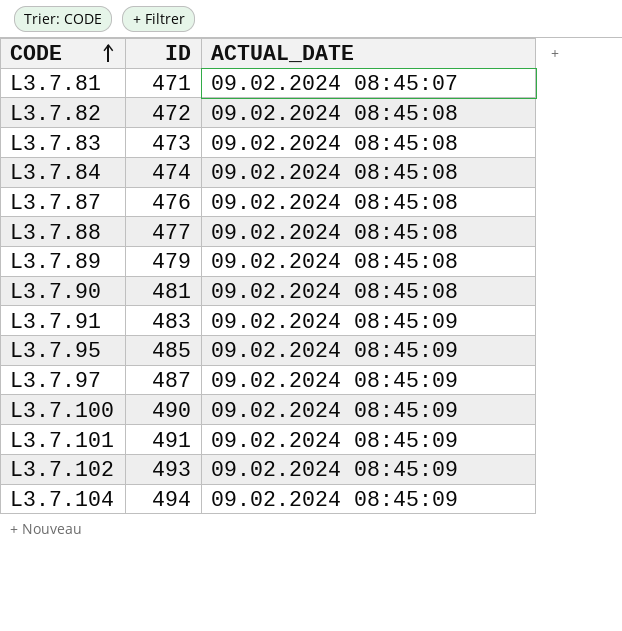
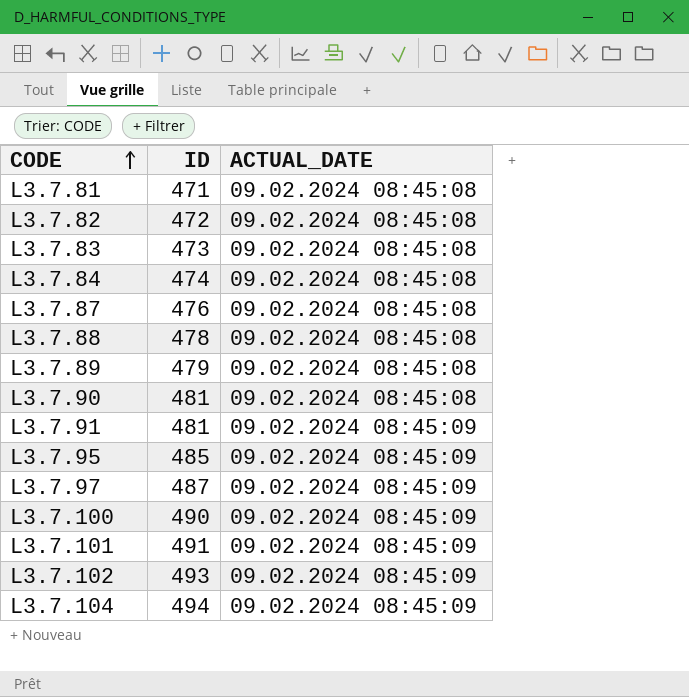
L3.7.81 | ACTUAL_DATE: 09.02.2024 08:45:07 -> 09.02.2024 08:45:08
L3.7.88 | ID: 477 -> 478
L3.7.91 | ID: 483 -> 481

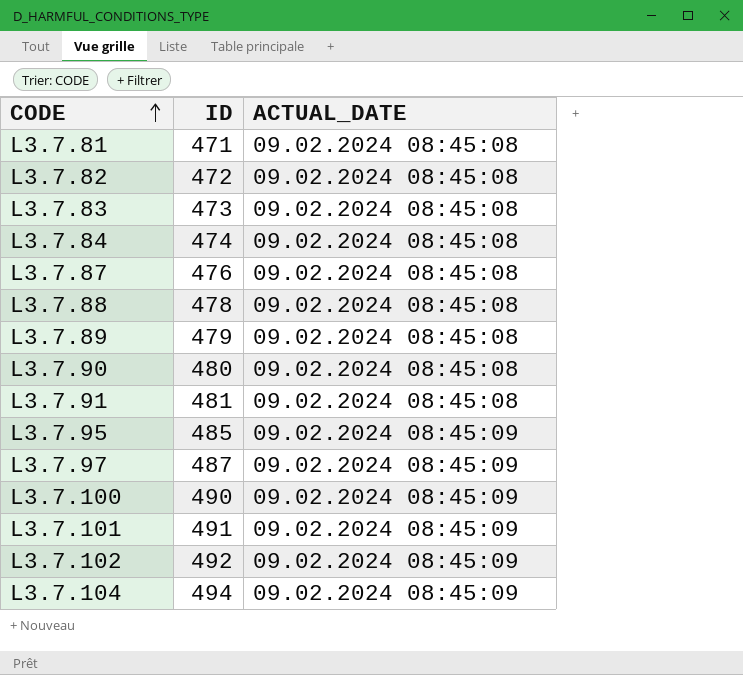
L3.7.90 | ID: 481 -> 480
L3.7.91 | ACTUAL_DATE: 09.02.2024 08:45:09 -> 09.02.2024 08:45:08
L3.7.102 | ID: 493 -> 492

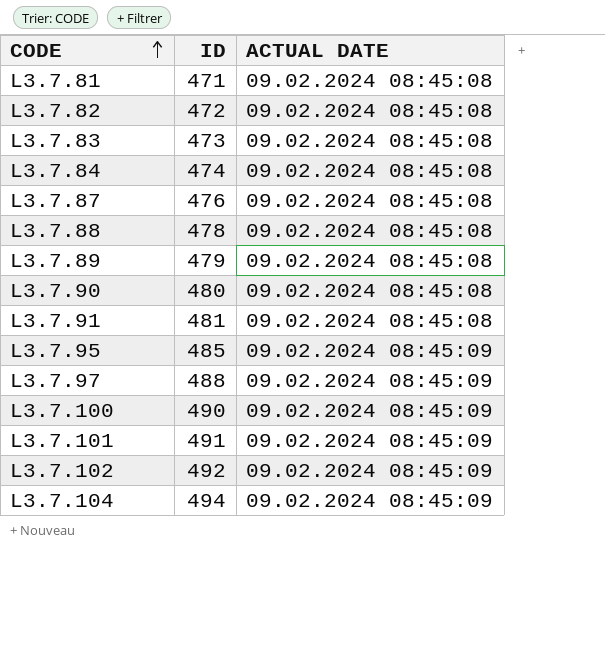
column name: ACTUAL_DATE -> ACTUAL DATE
L3.7.97 | ID: 487 -> 488

